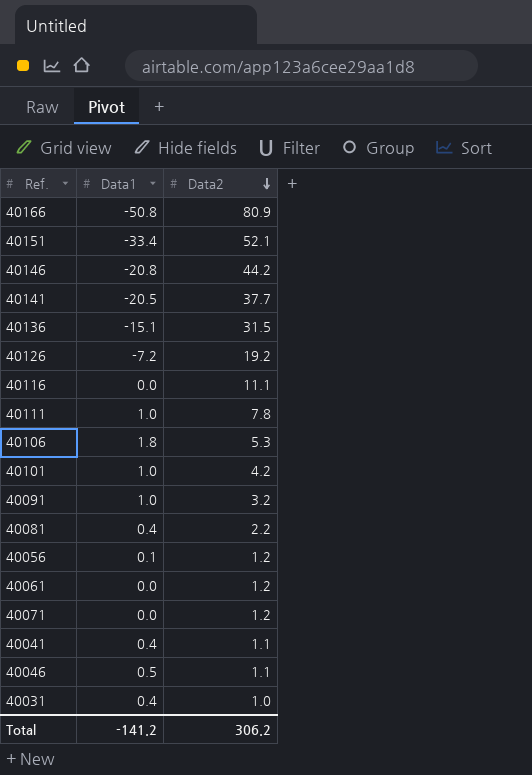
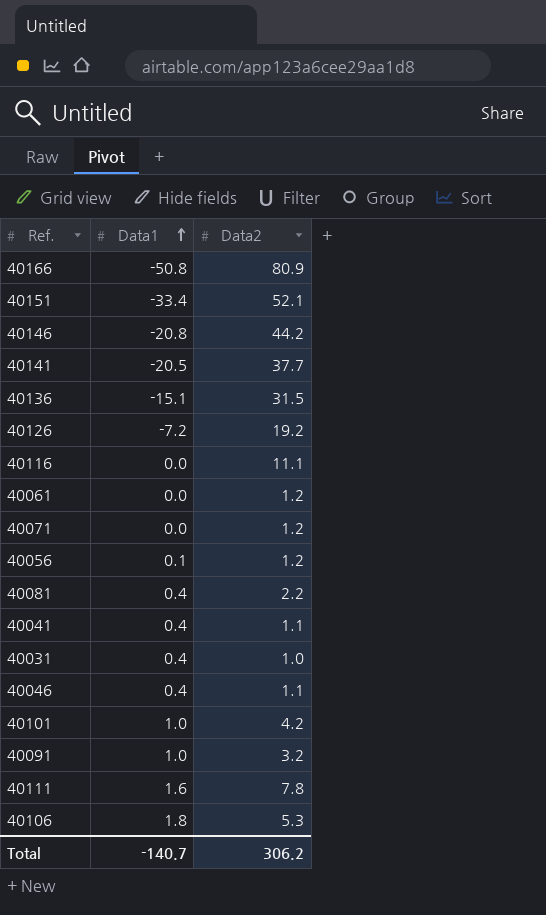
row order: Data2 descending -> Data1 ascending
40046 | Data1: 0.5 -> 0.4
40111 | Data1: 1.0 -> 1.6
Total | Data1: -141.2 -> -140.7

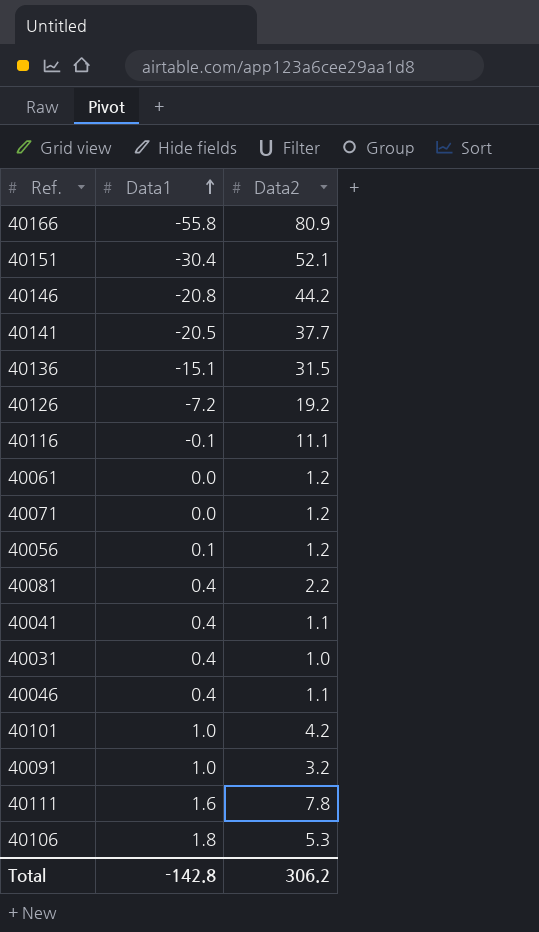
40166 | Data1: -50.8 -> -55.8
40151 | Data1: -33.4 -> -30.4
40116 | Data1: 0.0 -> -0.1
Total | Data1: -140.7 -> -142.8

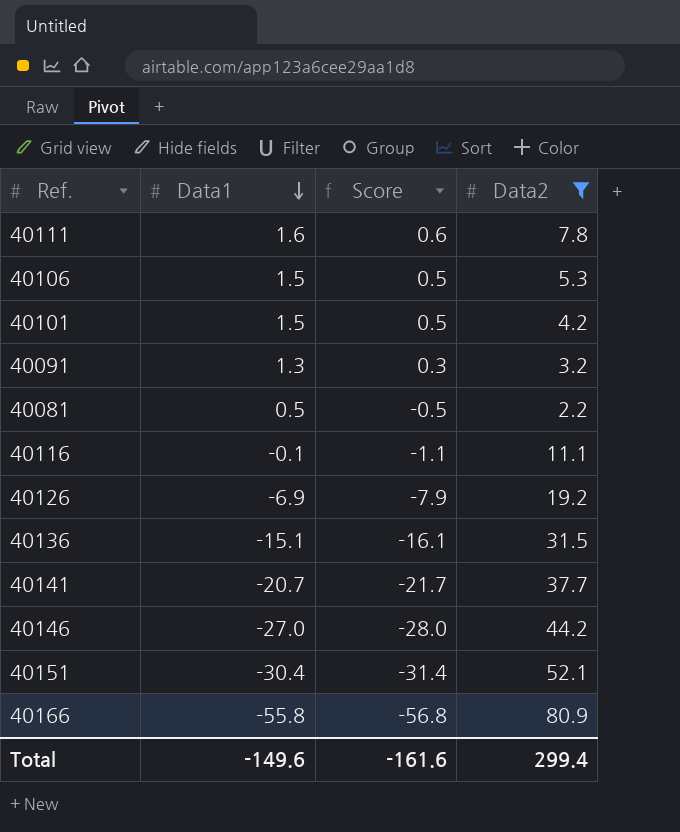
filter: none -> Data2 >= 2.2
row order: Data1 ascending -> Data1 descending
column Score | formula: none -> [Data1] - 1
40106 | Data1: 1.8 -> 1.5
40101 | Data1: 1.0 -> 1.5
40091 | Data1: 1.0 -> 1.3
40081 | Data1: 0.4 -> 0.5
40126 | Data1: -7.2 -> -6.9
40141 | Data1: -20.5 -> -20.7
40146 | Data1: -20.8 -> -27.0
Total | Data1: -142.8 -> -149.6
Total | Data2: 306.2 -> 299.4

